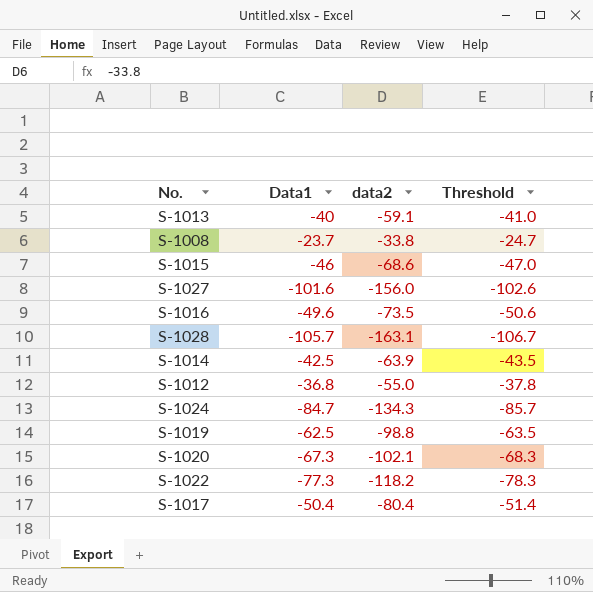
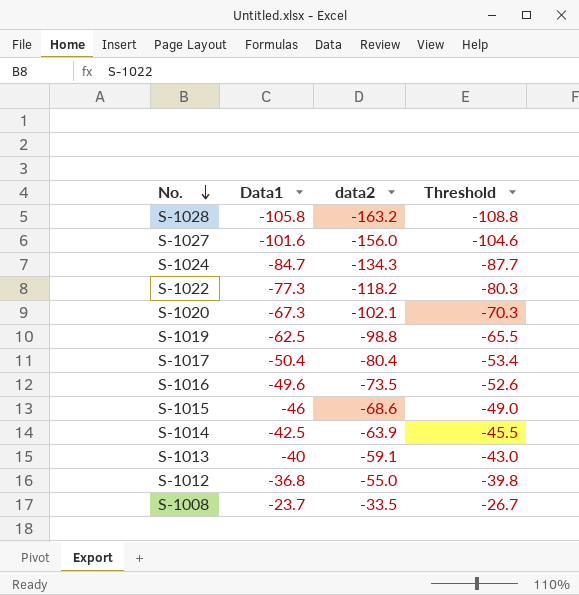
row order: none -> No. descending
column Threshold | formula: [Data1] - 1 -> [Data1] - 3
S-1028 | Data1: -105.7 -> -105.8
S-1028 | data2: -163.1 -> -163.2
S-1008 | data2: -33.8 -> -33.5

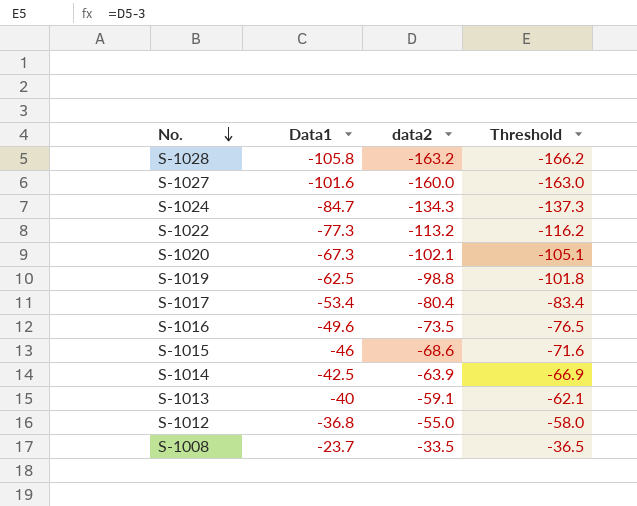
column Threshold | formula: [Data1] - 3 -> [data2] - 3
S-1027 | data2: -156.0 -> -160.0
S-1022 | data2: -118.2 -> -113.2
S-1017 | Data1: -50.4 -> -53.4

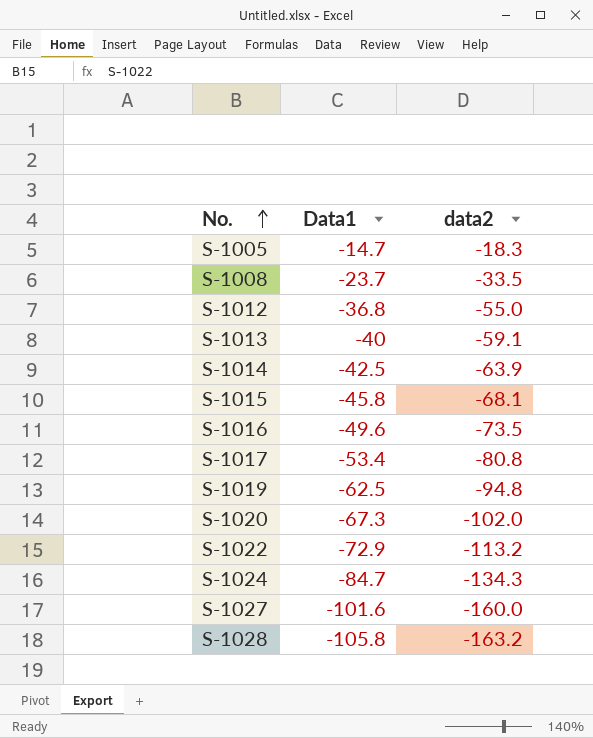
row order: No. descending -> No. ascending
column Threshold | formula: [data2] - 3 -> none
row S-1005: none -> -14.7 | -18.3
S-1015 | Data1: -46 -> -45.8
S-1015 | data2: -68.6 -> -68.1
S-1017 | data2: -80.4 -> -80.8
S-1019 | data2: -98.8 -> -94.8
S-1020 | data2: -102.1 -> -102.0
S-1022 | Data1: -77.3 -> -72.9

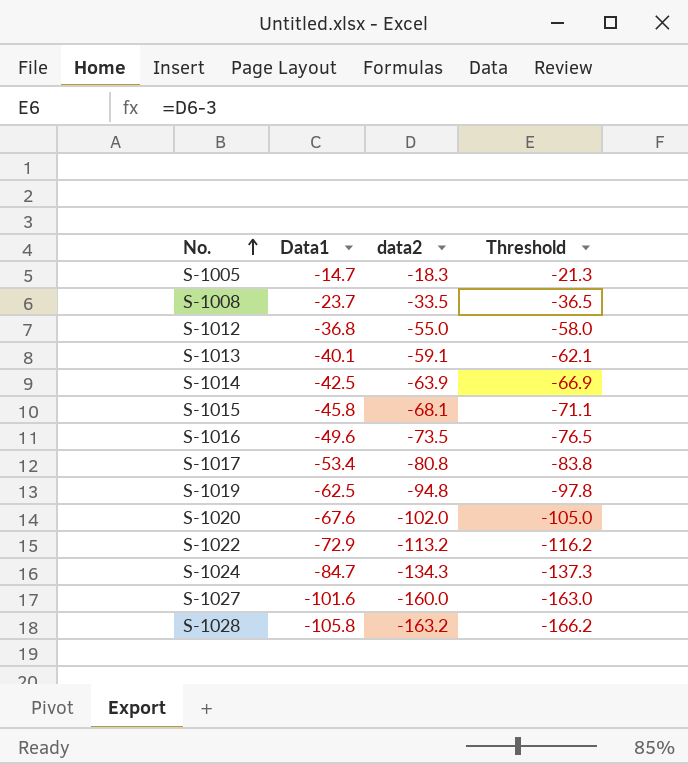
column Threshold | formula: none -> [data2] - 3
S-1013 | Data1: -40 -> -40.1
S-1020 | Data1: -67.3 -> -67.6

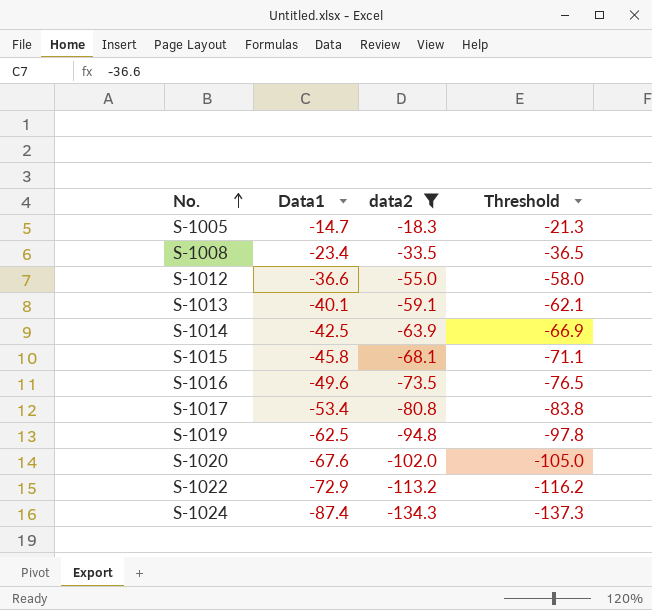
filter: none -> data2 >= -134.3
S-1008 | Data1: -23.7 -> -23.4
S-1012 | Data1: -36.8 -> -36.6
S-1024 | Data1: -84.7 -> -87.4

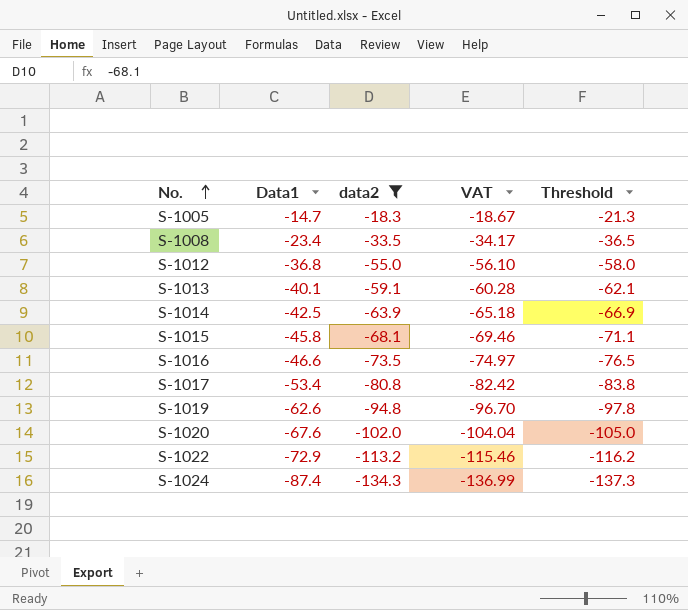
column VAT | formula: none -> [data2] * 1.02
S-1012 | Data1: -36.6 -> -36.8
S-1016 | Data1: -49.6 -> -46.6
S-1019 | Data1: -62.5 -> -62.6

